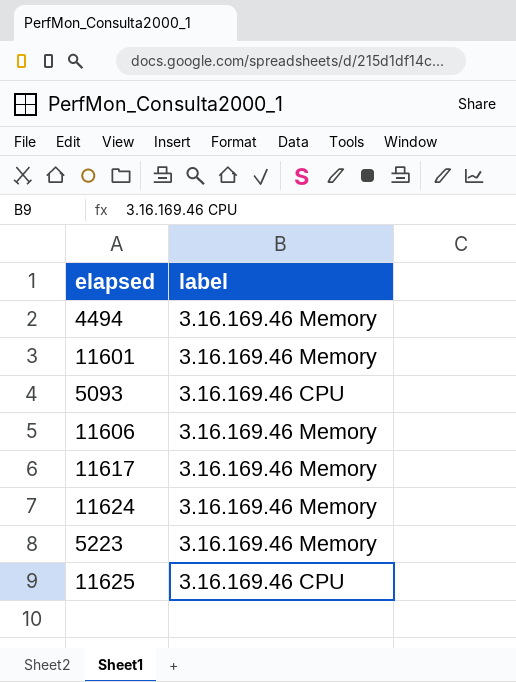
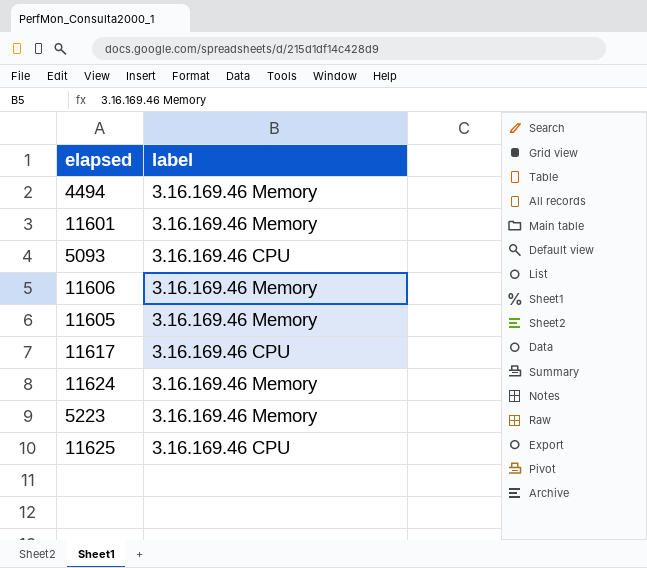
row 11605: none -> 3.16.169.46 Memory
11617 | label: 3.16.169.46 Memory -> 3.16.169.46 CPU

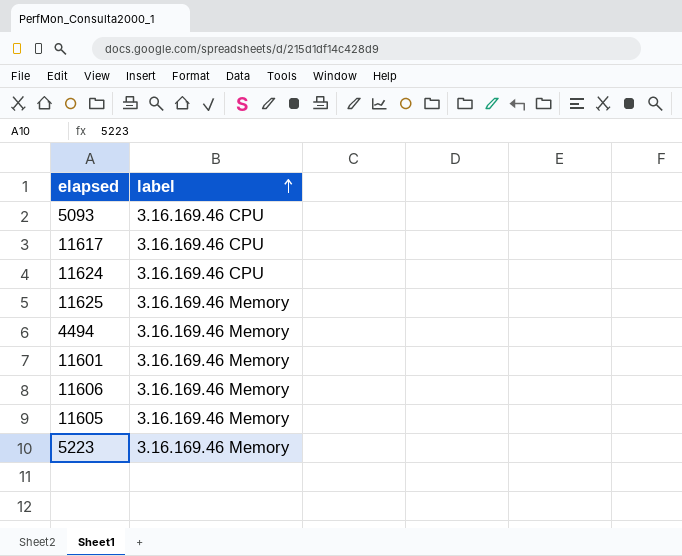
row order: none -> label ascending
11624 | label: 3.16.169.46 Memory -> 3.16.169.46 CPU
11625 | label: 3.16.169.46 CPU -> 3.16.169.46 Memory

